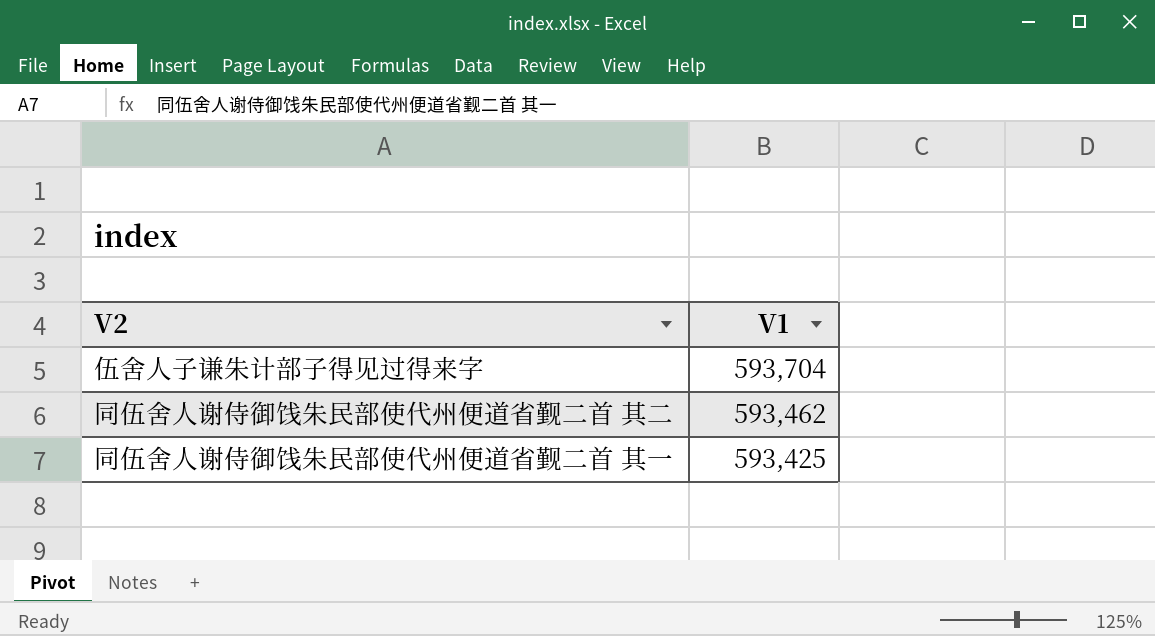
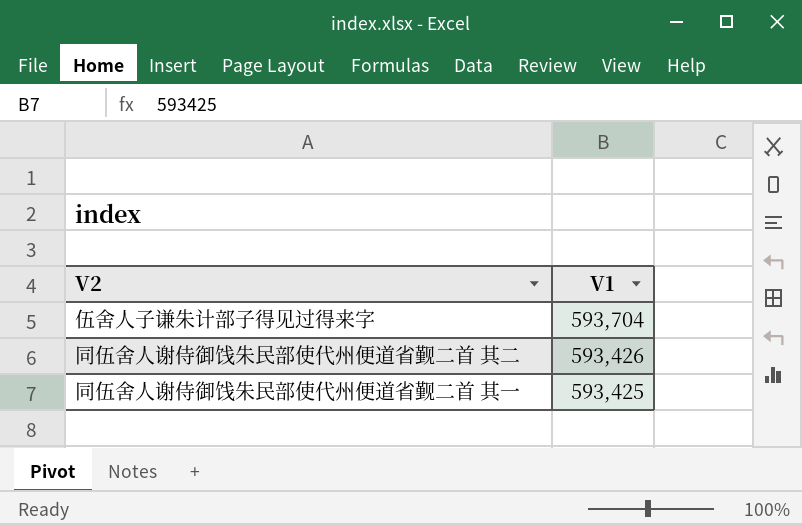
同伍舍人谢侍御饯朱民部使代州便道省觐二首 其二 | V1: 593,462 -> 593,426

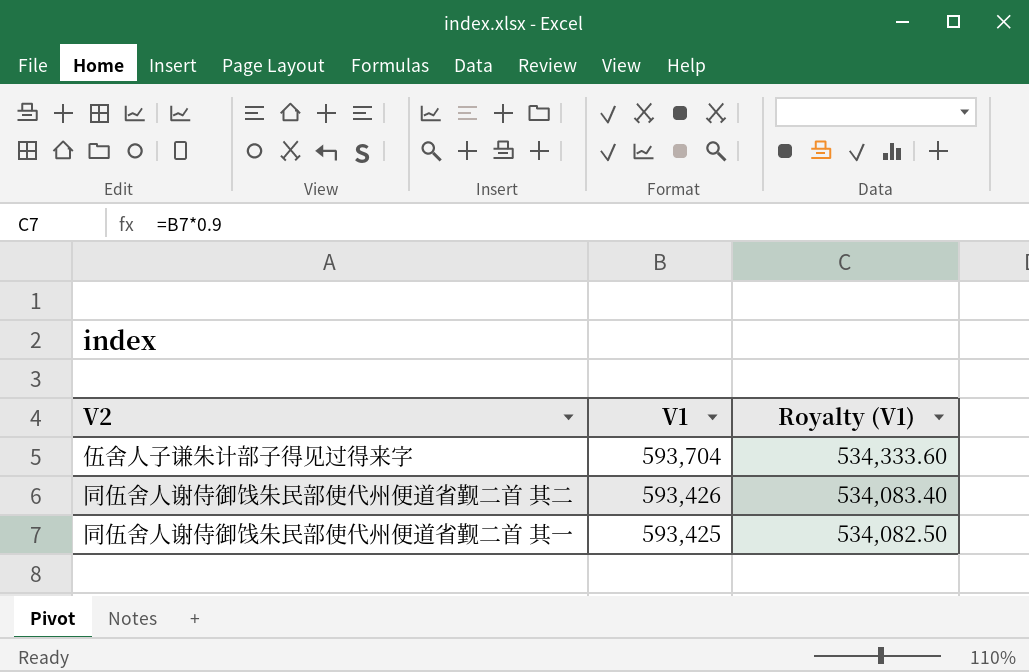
column Royalty (V1) | formula: none -> [V1] * 0.9

